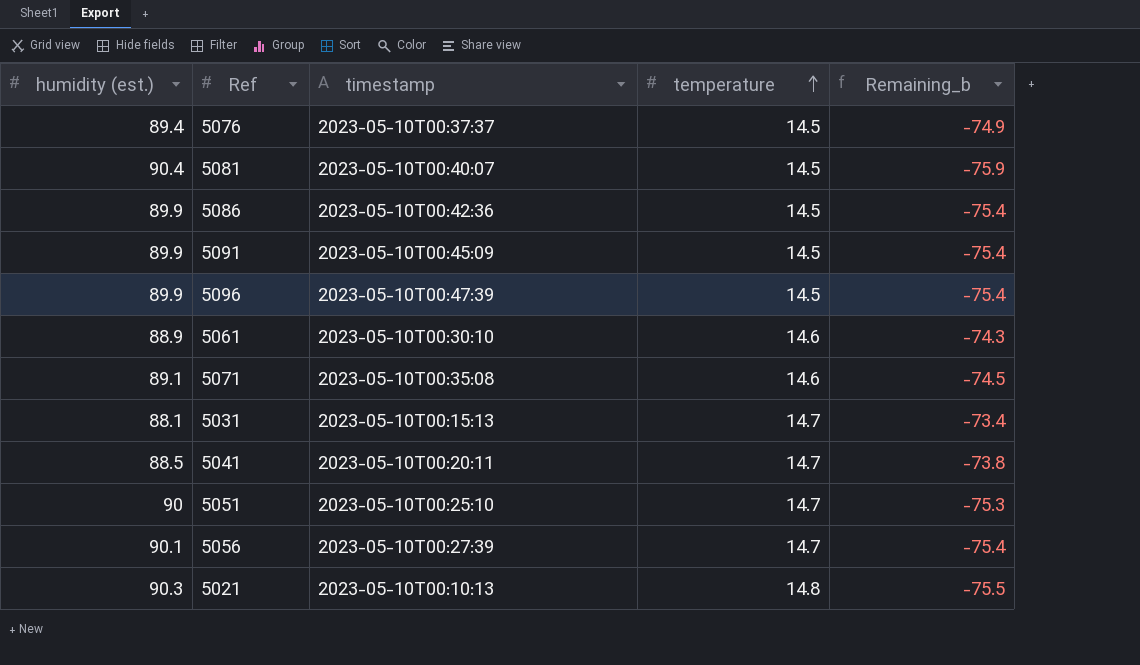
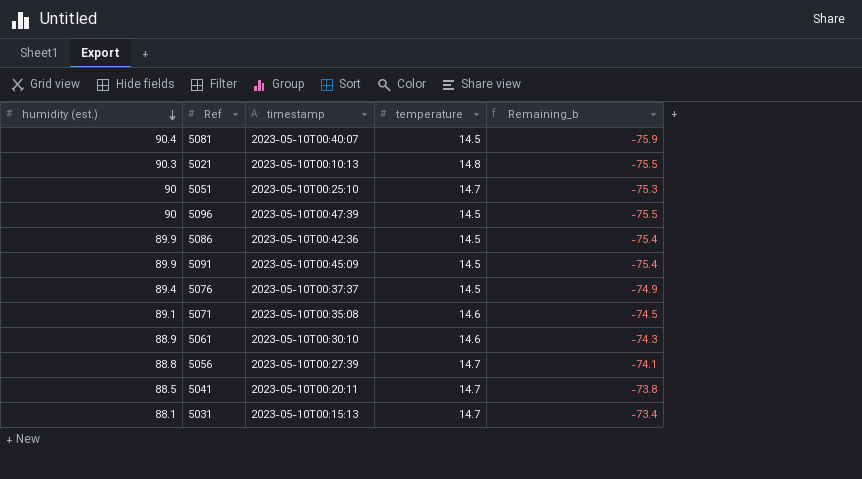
row order: temperature ascending -> humidity (est.) descending
5096 | humidity (est.): 89.9 -> 90
5096 | Remaining_b: -75.4 -> -75.5
5056 | humidity (est.): 90.1 -> 88.8
5056 | Remaining_b: -75.4 -> -74.1

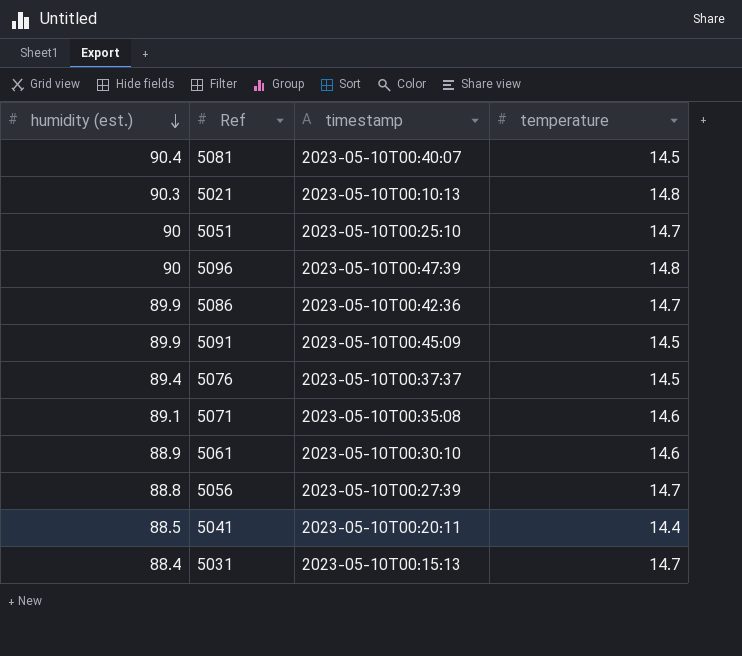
column Remaining_b | formula: [temperature] - [humidity (est.)] -> none
5096 | temperature: 14.5 -> 14.8
5086 | temperature: 14.5 -> 14.7
5041 | temperature: 14.7 -> 14.4
5031 | humidity (est.): 88.1 -> 88.4

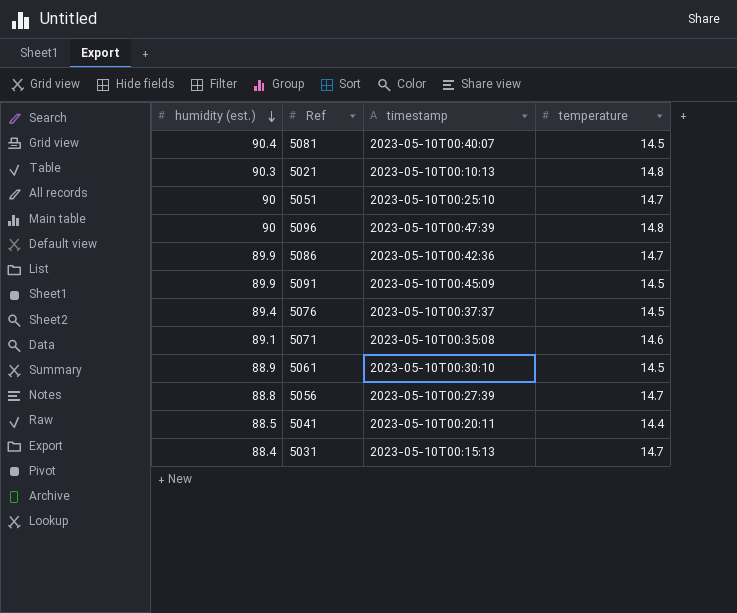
5061 | temperature: 14.6 -> 14.5

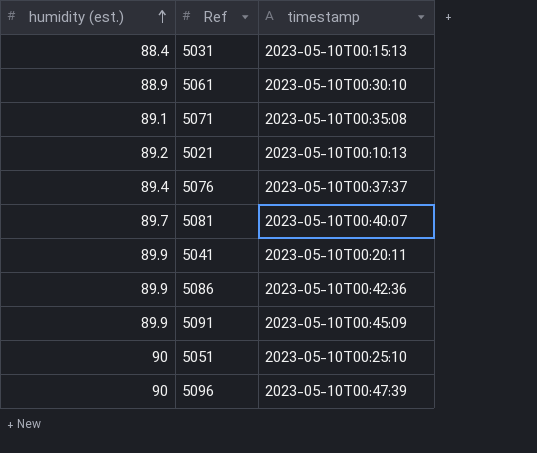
row order: humidity (est.) descending -> humidity (est.) ascending
column temperature | position: 4 -> none
row 5056: 88.8 | 2023-05-10T00:27:39 | 14.7 -> none
5021 | humidity (est.): 90.3 -> 89.2
5081 | humidity (est.): 90.4 -> 89.7
5041 | humidity (est.): 88.5 -> 89.9

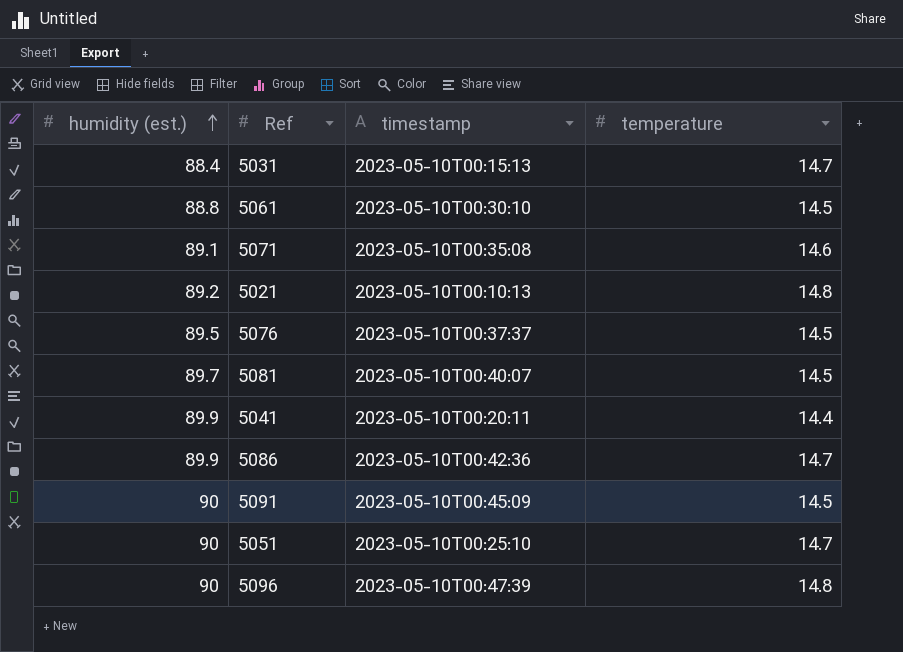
column temperature | position: none -> 4
5061 | humidity (est.): 88.9 -> 88.8
5076 | humidity (est.): 89.4 -> 89.5
5091 | humidity (est.): 89.9 -> 90

